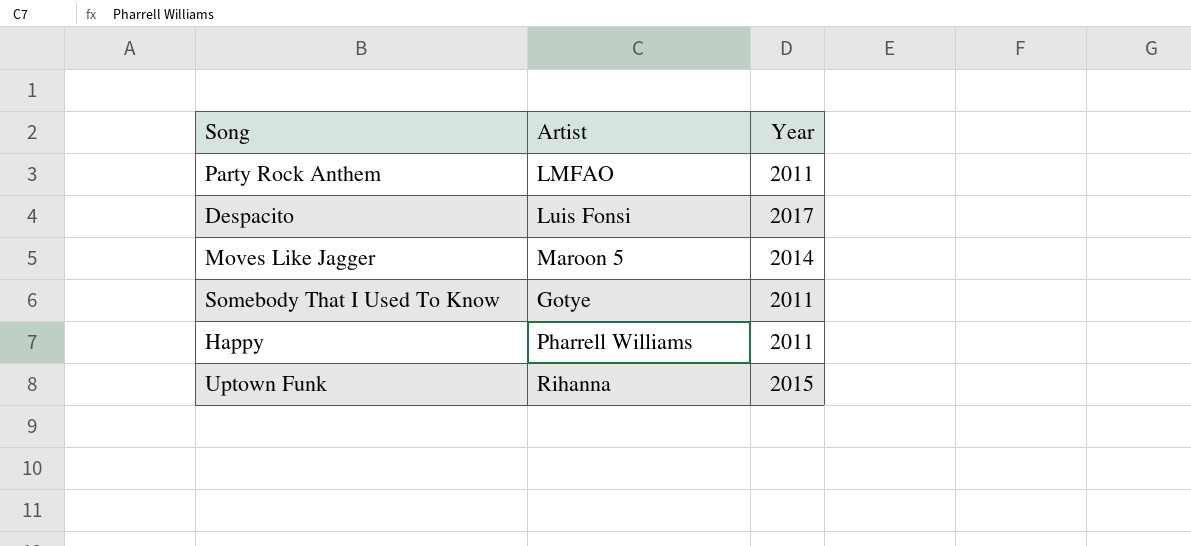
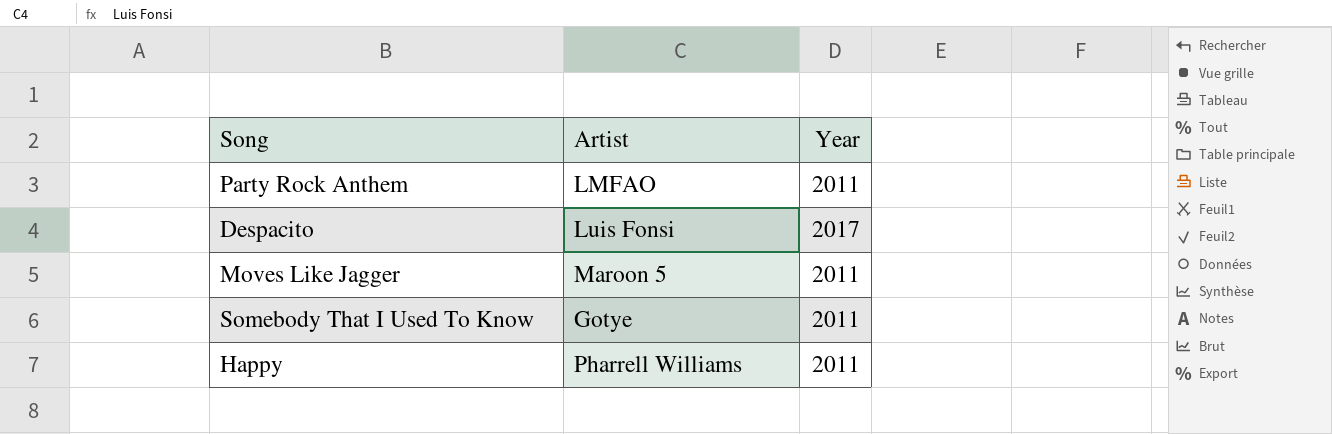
row Uptown Funk: Rihanna | 2015 -> none
Moves Like Jagger | Year: 2014 -> 2011

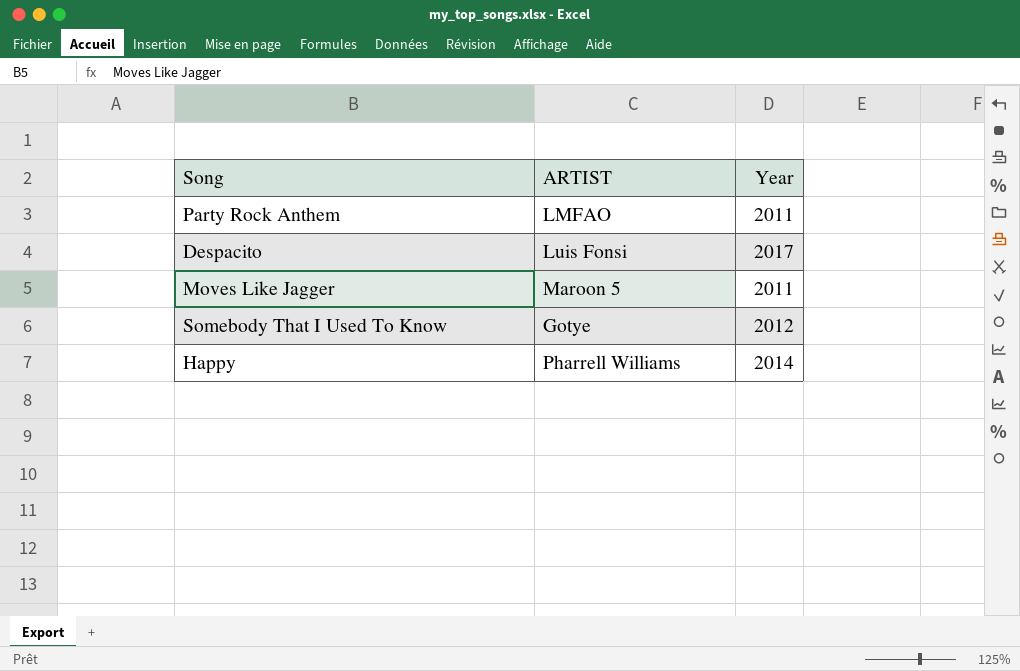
column name: Artist -> ARTIST
Somebody That I Used To Know | Year: 2011 -> 2012
Happy | Year: 2011 -> 2014

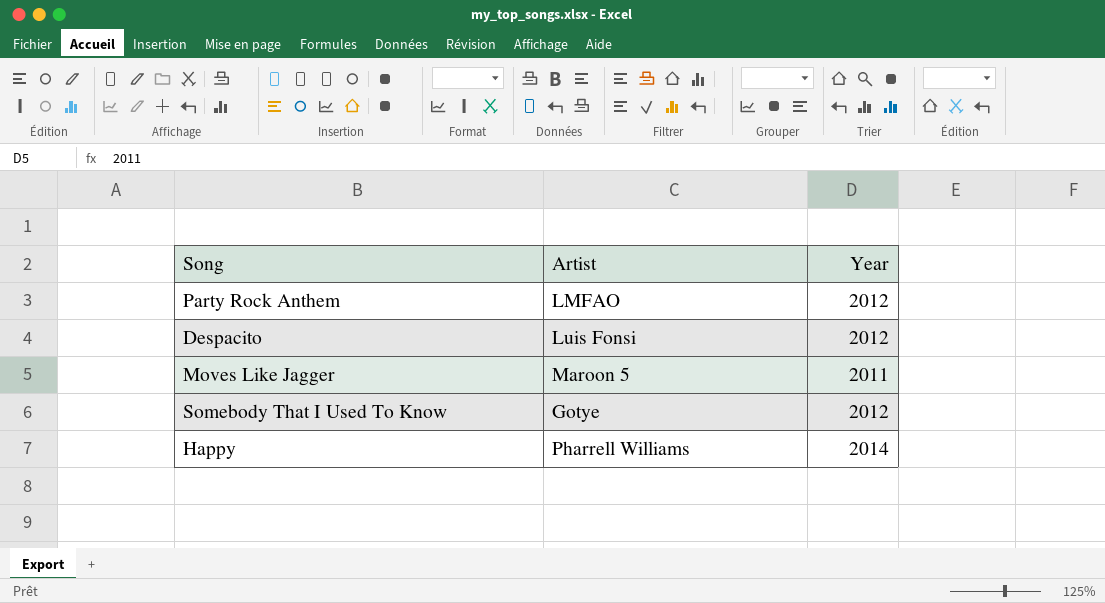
column name: ARTIST -> Artist
Party Rock Anthem | Year: 2011 -> 2012
Despacito | Year: 2017 -> 2012

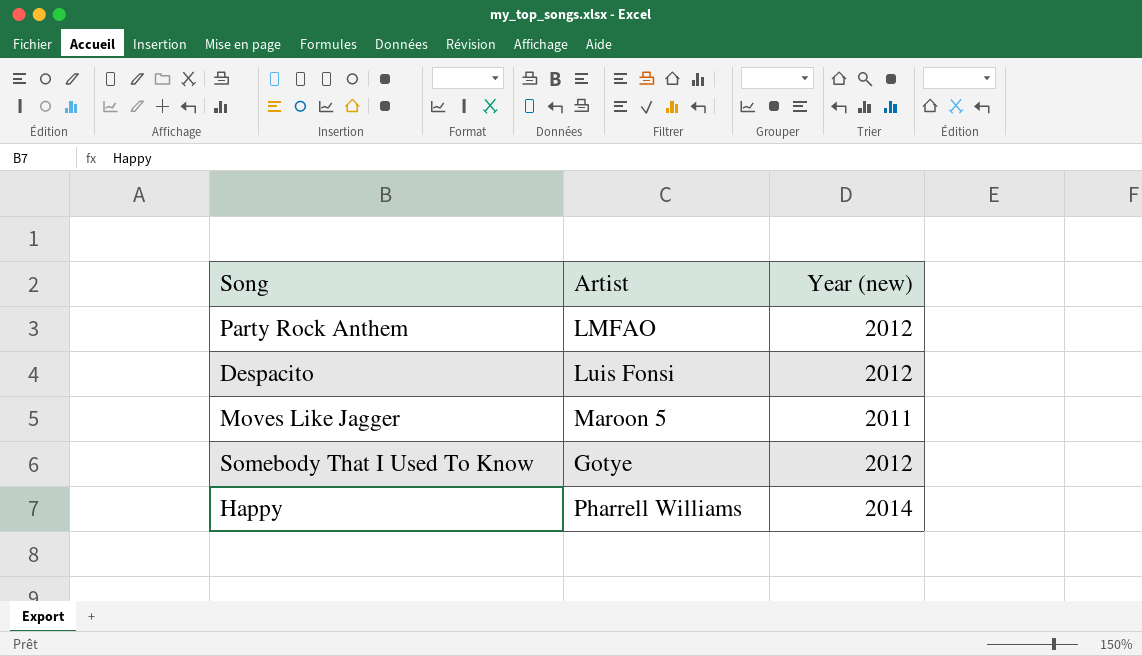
column name: Year -> Year (new)

